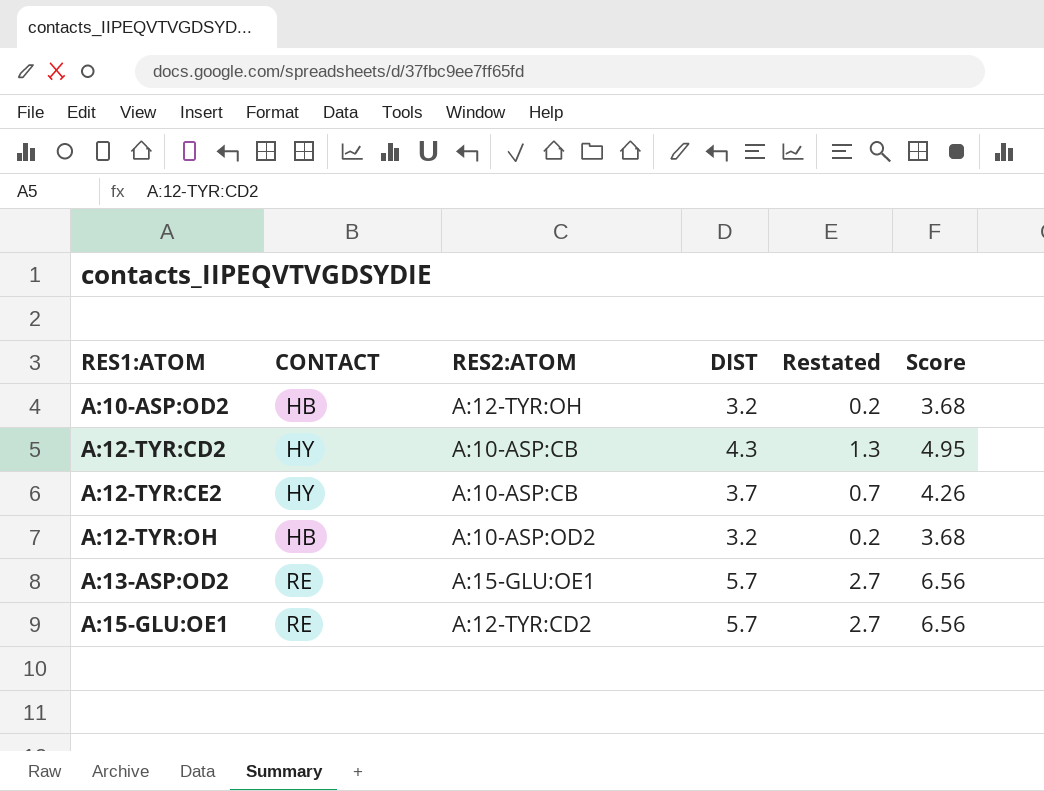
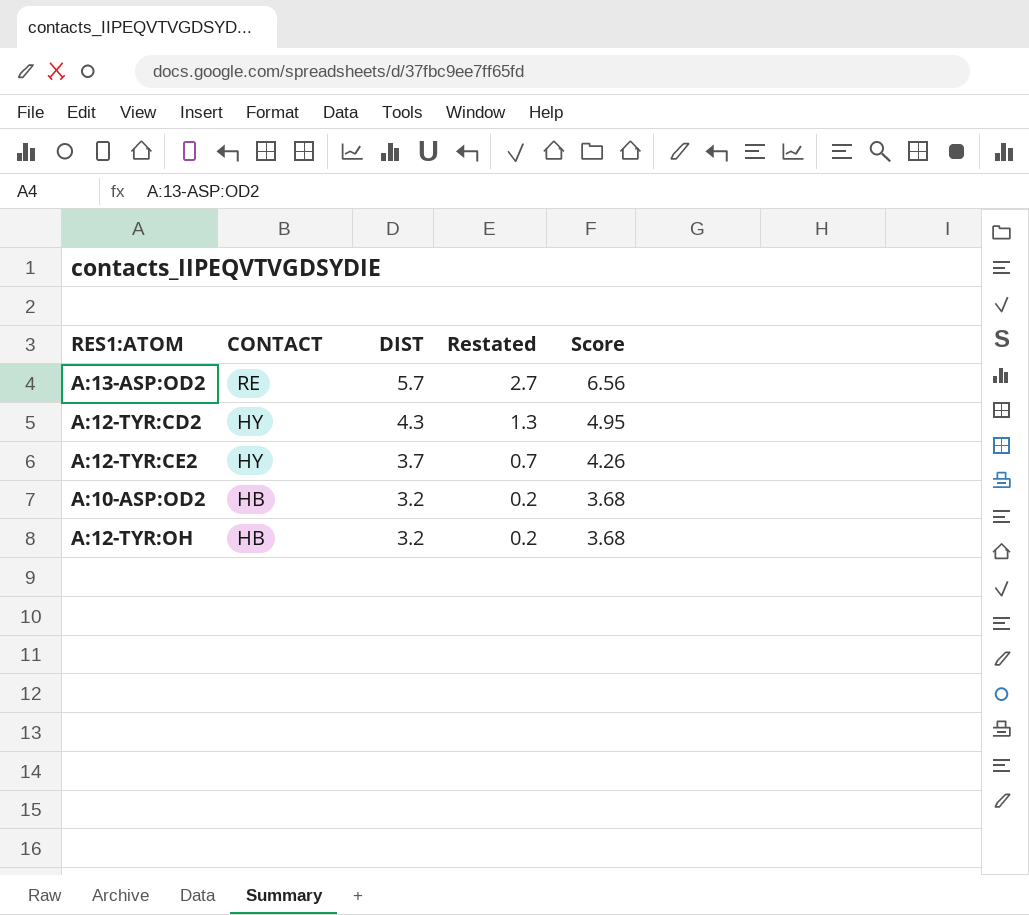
row order: RES1:ATOM ascending -> CONTACT descending
column RES2:ATOM | position: 3 -> none
row A:15-GLU:OE1: RE | A:12-TYR:CD2 | 5.7 | 2.7 | 6.56 -> none

